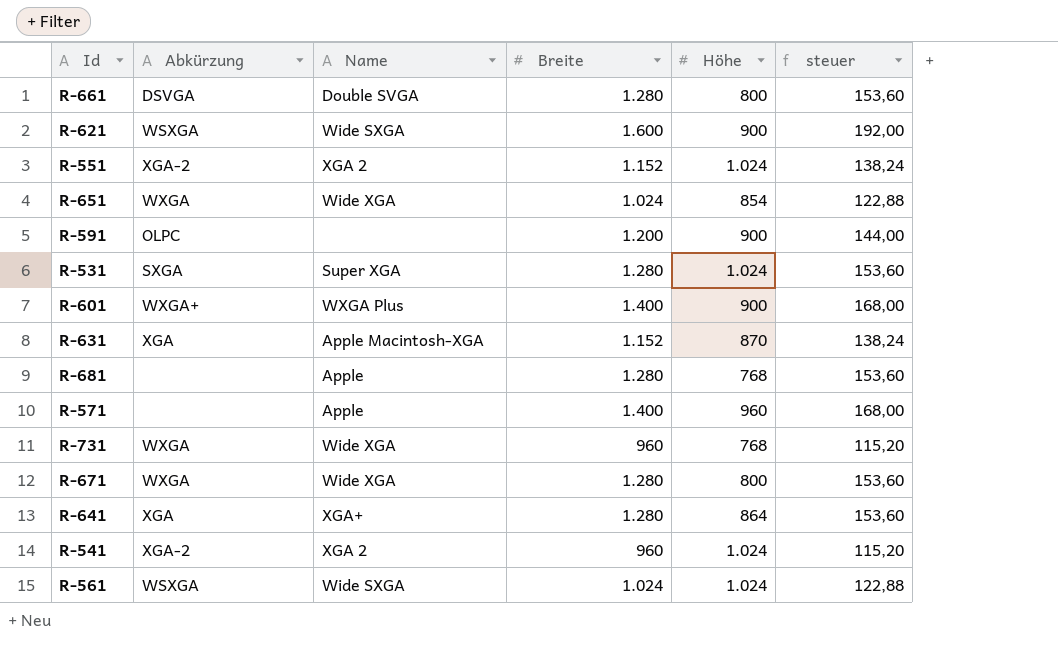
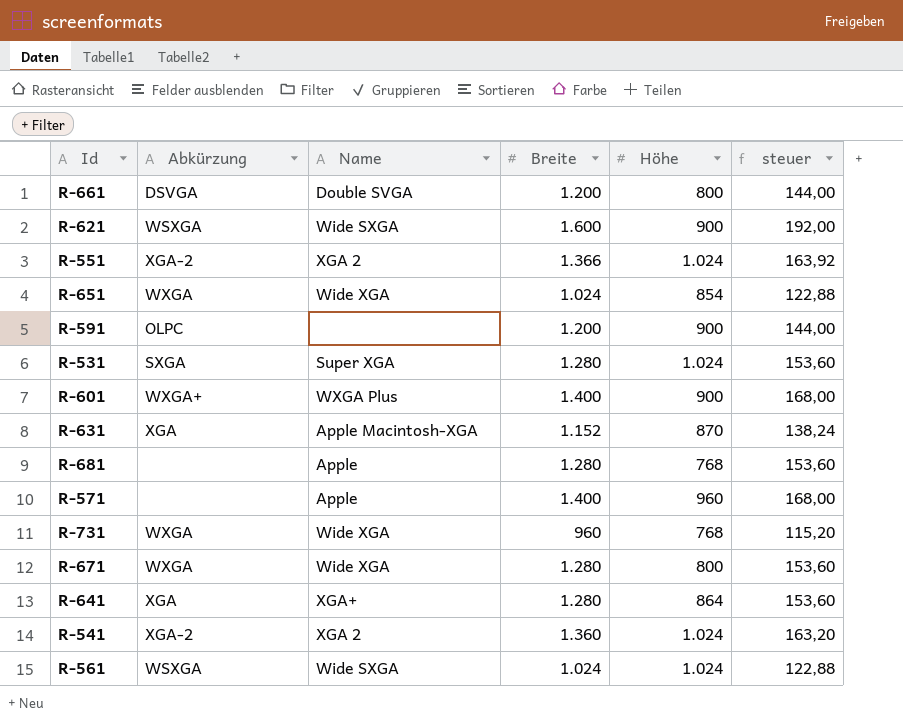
R-661 | Breite: 1.280 -> 1.200
R-661 | steuer: 153,60 -> 144,00
R-551 | Breite: 1.152 -> 1.366
R-551 | steuer: 138,24 -> 163,92
R-541 | Breite: 960 -> 1.360
R-541 | steuer: 115,20 -> 163,20

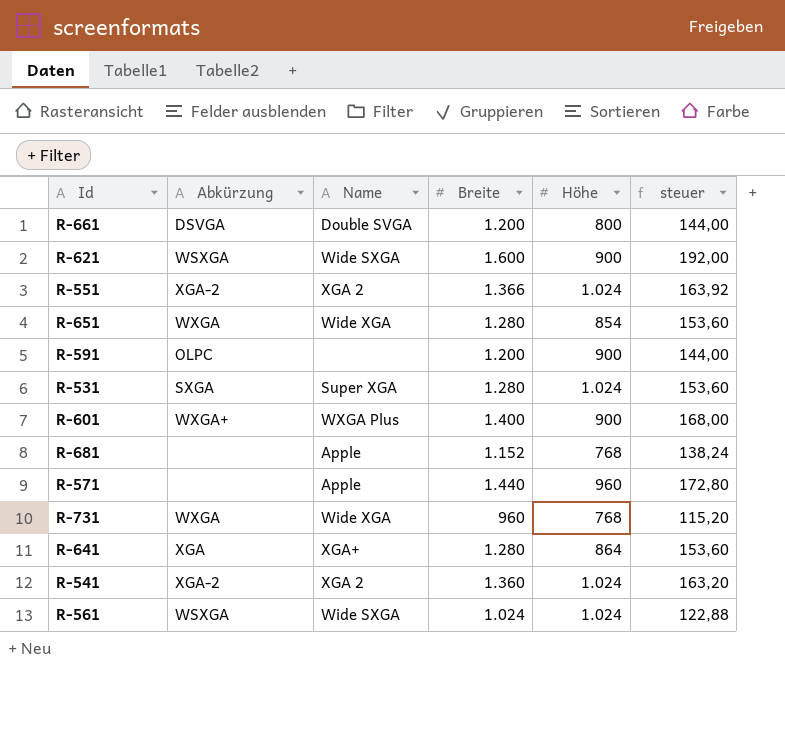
row R-631: XGA | Apple Macintosh-XGA | 1.152 | 870 | 138,24 -> none
row R-671: WXGA | Wide XGA | 1.280 | 800 | 153,60 -> none
R-651 | Breite: 1.024 -> 1.280
R-651 | steuer: 122,88 -> 153,60
R-681 | Breite: 1.280 -> 1.152
R-681 | steuer: 153,60 -> 138,24
R-571 | Breite: 1.400 -> 1.440
R-571 | steuer: 168,00 -> 172,80

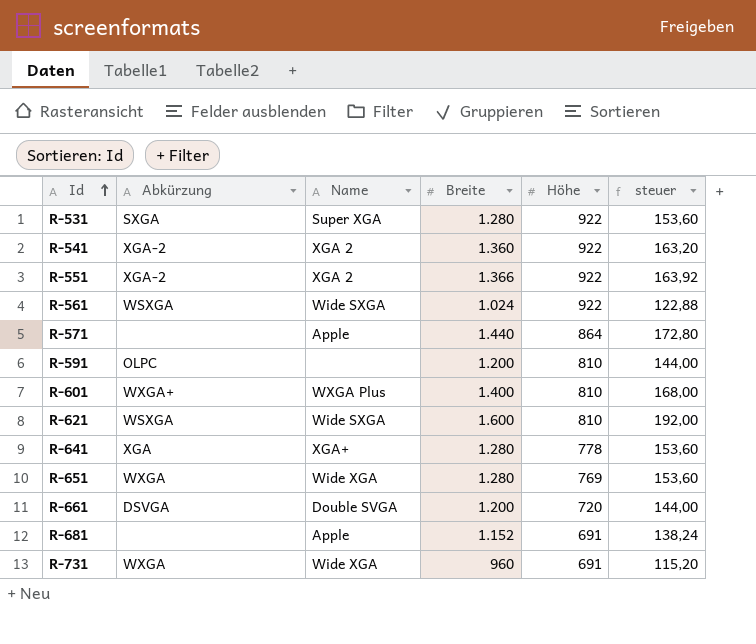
row order: none -> Id ascending
R-531 | Höhe: 1.024 -> 922
R-541 | Höhe: 1.024 -> 922
R-551 | Höhe: 1.024 -> 922
R-561 | Höhe: 1.024 -> 922
R-571 | Höhe: 960 -> 864
R-591 | Höhe: 900 -> 810
R-601 | Höhe: 900 -> 810
R-621 | Höhe: 900 -> 810
R-641 | Höhe: 864 -> 778
R-651 | Höhe: 854 -> 769
R-661 | Höhe: 800 -> 720
R-681 | Höhe: 768 -> 691
R-731 | Höhe: 768 -> 691

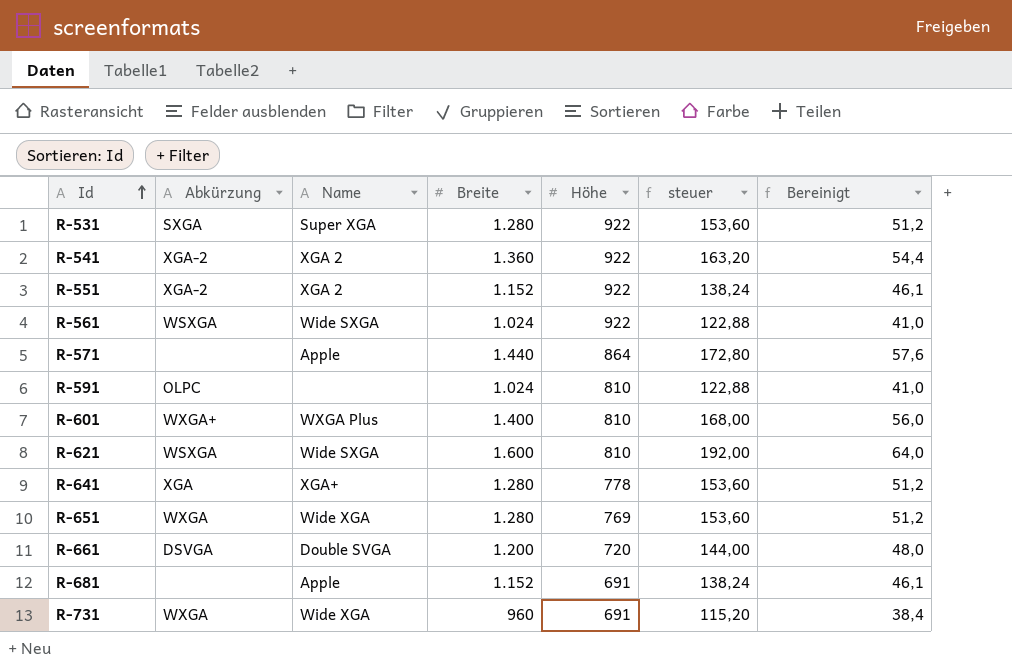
column Bereinigt | formula: none -> [Breite] * 0,04
R-551 | Breite: 1.366 -> 1.152
R-551 | steuer: 163,92 -> 138,24
R-591 | Breite: 1.200 -> 1.024
R-591 | steuer: 144,00 -> 122,88

